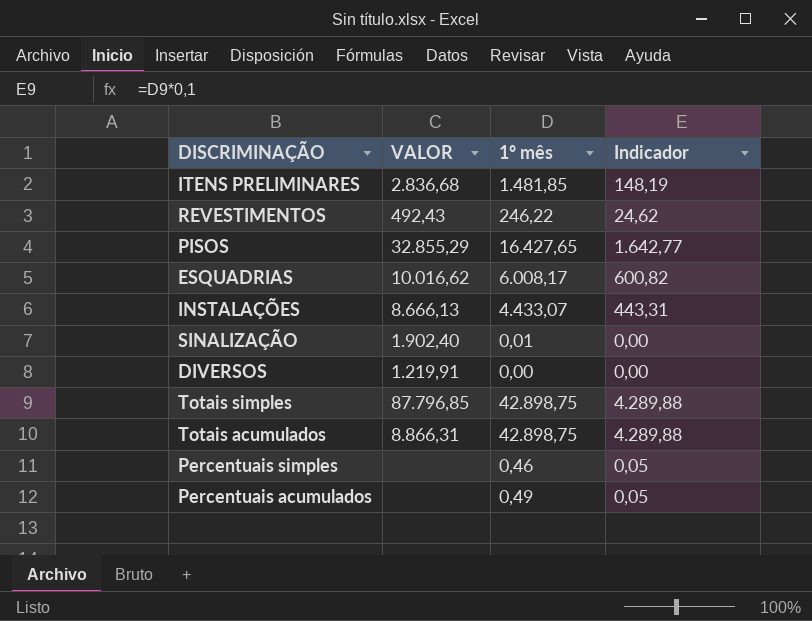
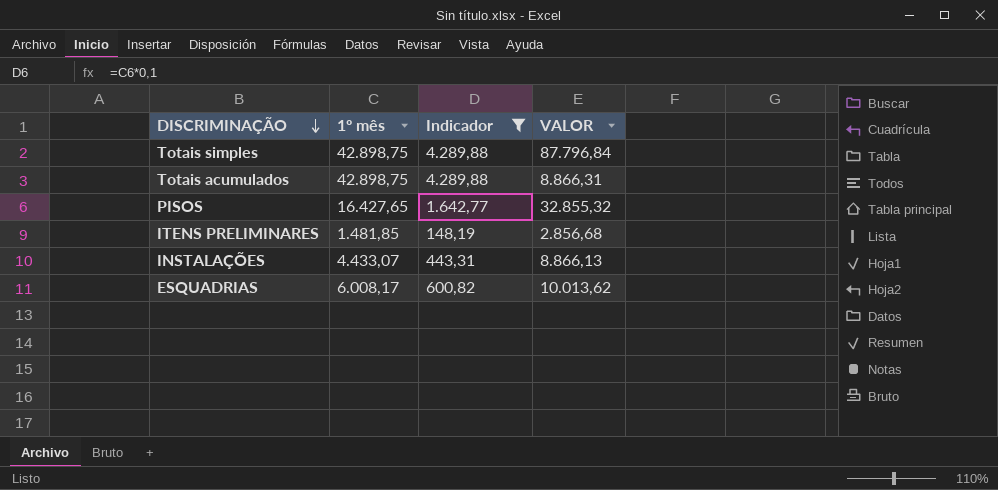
filter: none -> Indicador >= 148,19
row order: none -> DISCRIMINAÇÃO descending
column VALOR | position: 2 -> 4
Totais simples | VALOR: 87.796,85 -> 87.796,84
PISOS | VALOR: 32.855,29 -> 32.855,32
ITENS PRELIMINARES | VALOR: 2.836,68 -> 2.856,68
INSTALAÇÕES | VALOR: 8.666,13 -> 8.866,13
ESQUADRIAS | VALOR: 10.016,62 -> 10.013,62

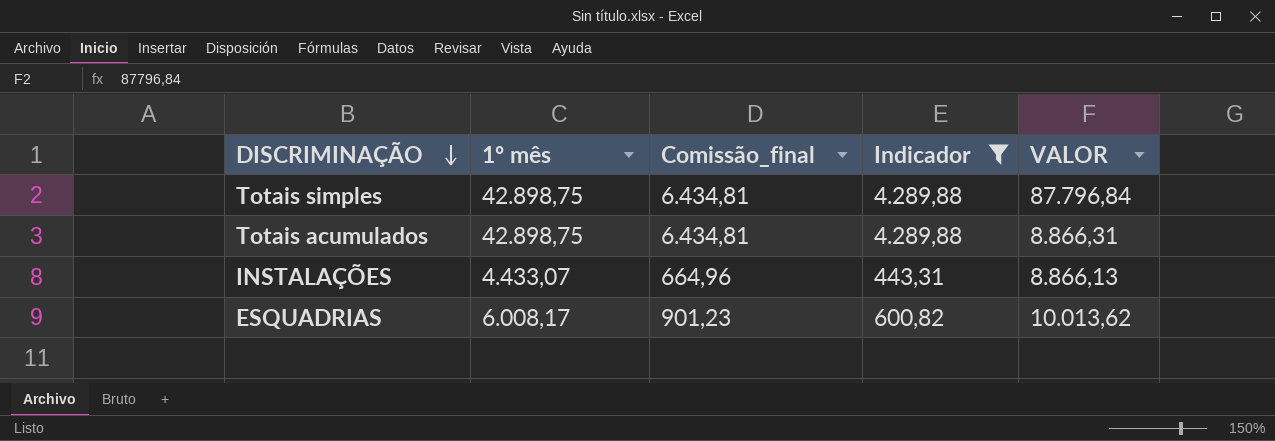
column Comissão_final | formula: none -> [1º mês] * 0,15
row PISOS: 16.427,65 | 1.642,77 | 32.855,32 -> none
row ITENS PRELIMINARES: 1.481,85 | 148,19 | 2.856,68 -> none

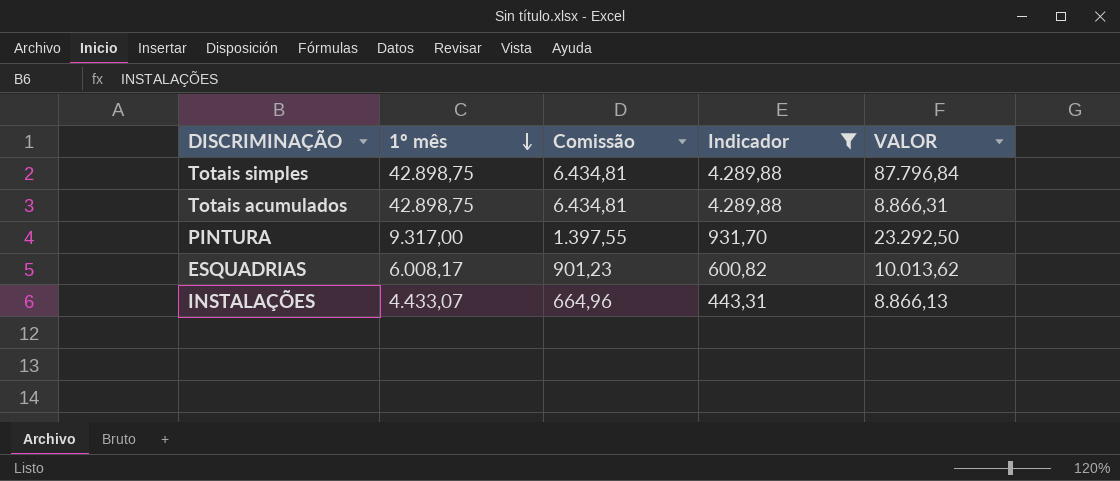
row order: DISCRIMINAÇÃO descending -> 1º mês descending
column name: Comissão_final -> Comissão
row PINTURA: none -> 9.317,00 | 1.397,55 | 931,70 | 23.292,50

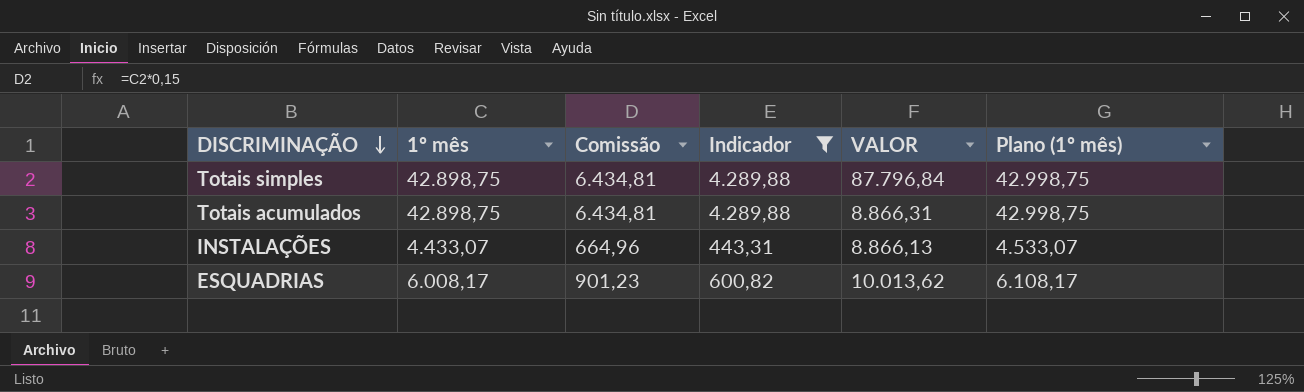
row order: 1º mês descending -> DISCRIMINAÇÃO descending
column Plano (1º mês) | formula: none -> [1º mês] + 100
row PINTURA: 9.317,00 | 1.397,55 | 931,70 | 23.292,50 -> none

